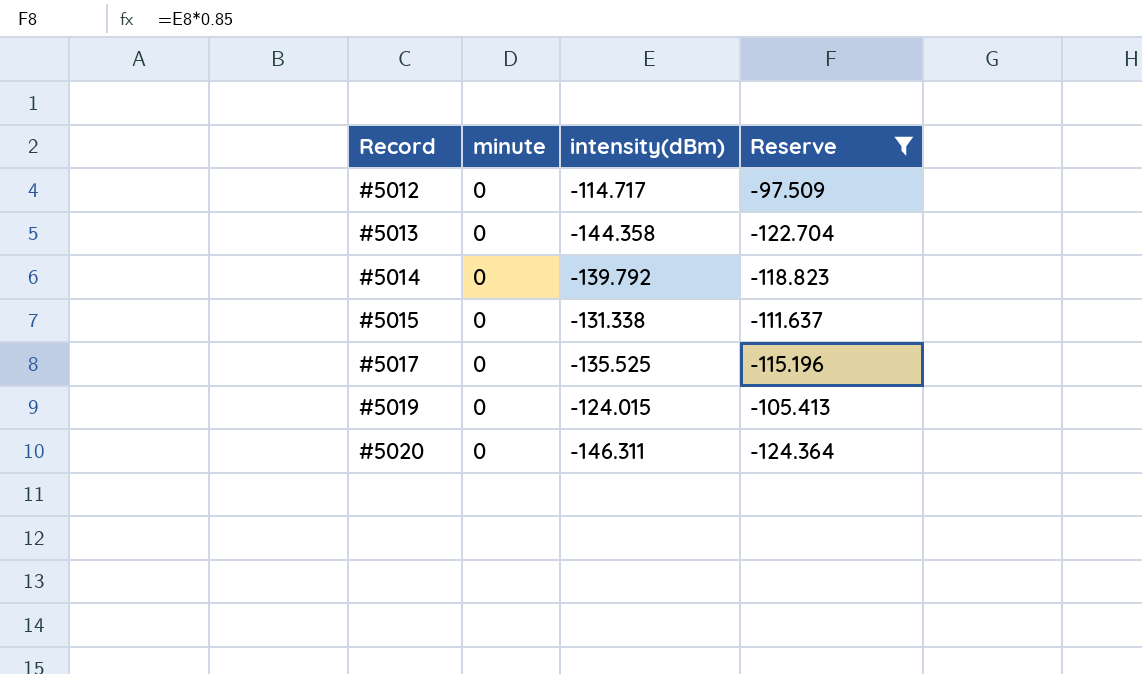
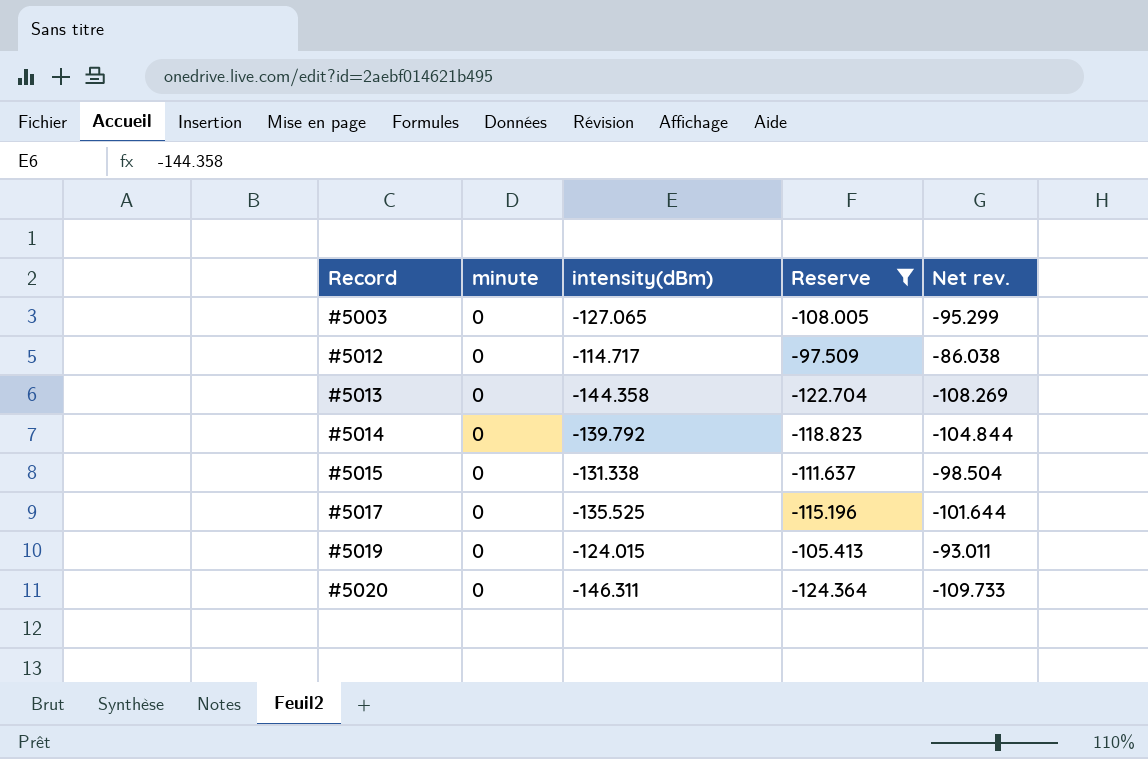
column Net rev. | formula: none -> [intensity(dBm)] * 0.75
row #5003: none -> 0 | -127.065 | -108.005 | -95.299

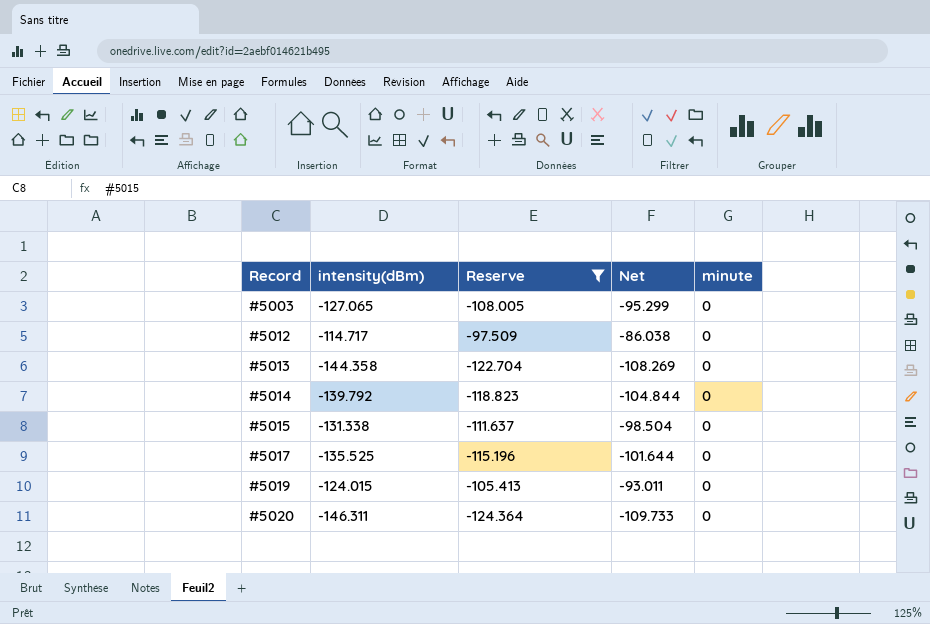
column name: Net rev. -> Net
column minute | position: 2 -> 5

